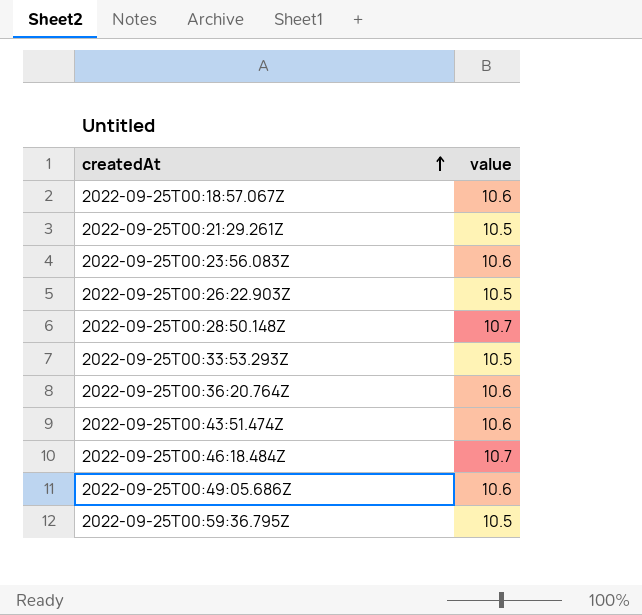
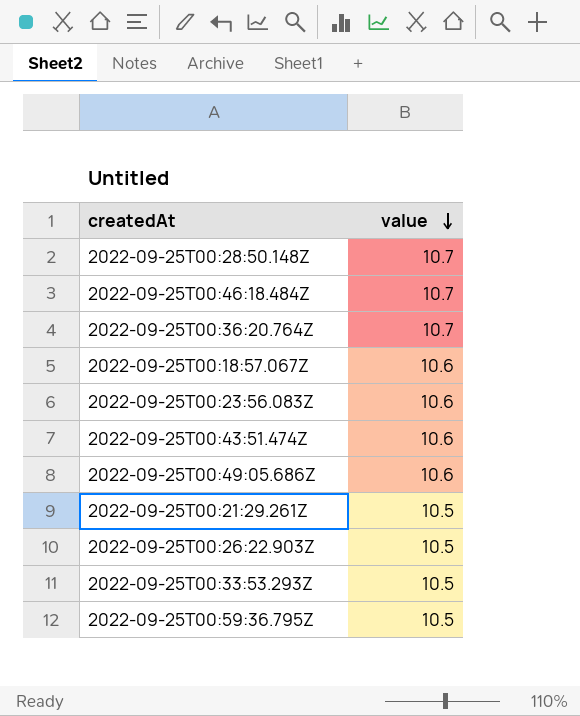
row order: createdAt ascending -> value descending
2022-09-25T00:36:20.764Z | value: 10.6 -> 10.7

